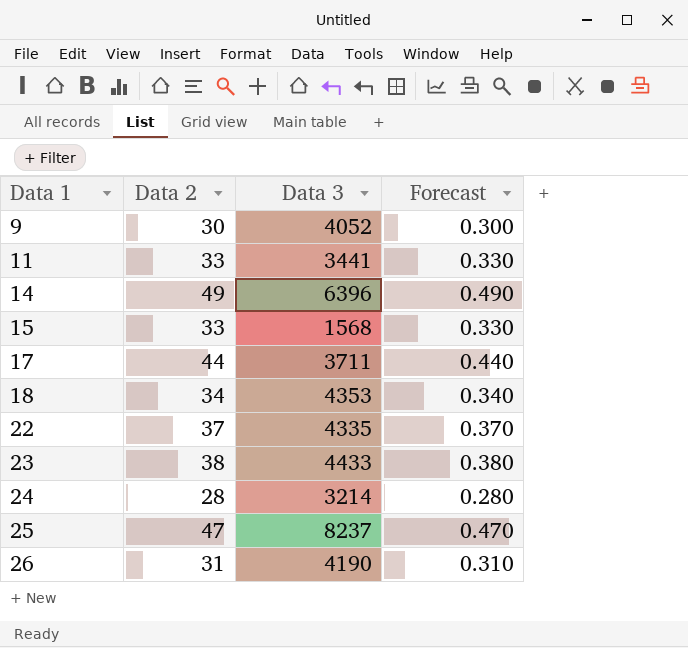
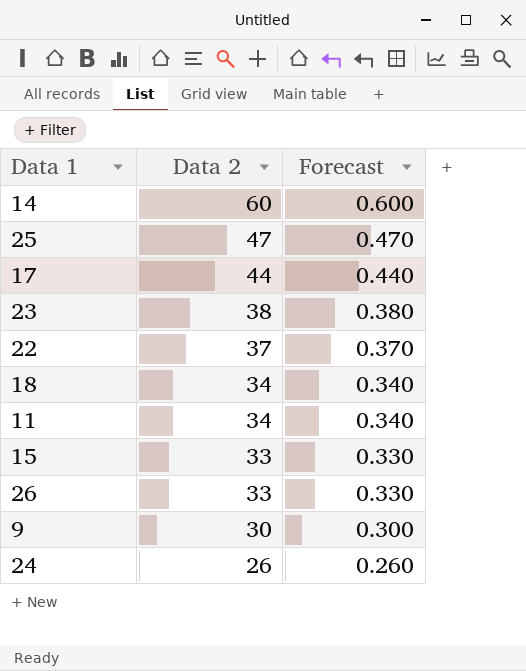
row order: Data 1 ascending -> Data 2 descending
column Data 3 | position: 3 -> none
14 | Data 2: 49 -> 60
14 | Forecast: 0.490 -> 0.600
11 | Data 2: 33 -> 34
11 | Forecast: 0.330 -> 0.340
26 | Data 2: 31 -> 33
26 | Forecast: 0.310 -> 0.330
24 | Data 2: 28 -> 26
24 | Forecast: 0.280 -> 0.260

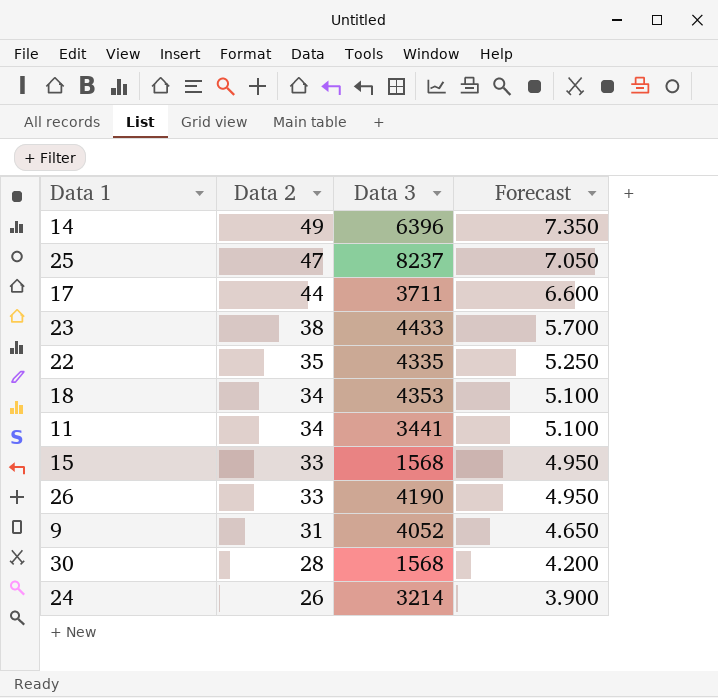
column Data 3 | position: none -> 3
column Forecast | formula: [Data 2] * 0.01 -> [Data 2] * 0.15
14 | Data 2: 60 -> 49
22 | Data 2: 37 -> 35
9 | Data 2: 30 -> 31
row 30: none -> 28 | 1568 | 4.200

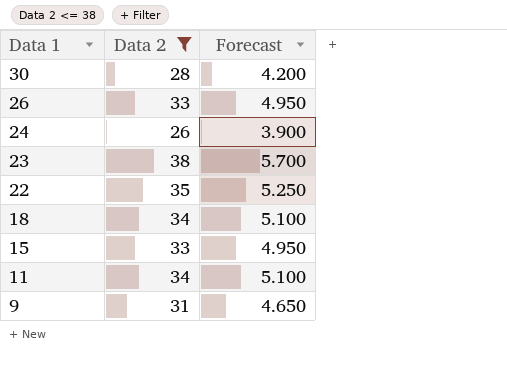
filter: none -> Data 2 <= 38
row order: Data 2 descending -> Data 1 descending
column Data 3 | position: 3 -> none

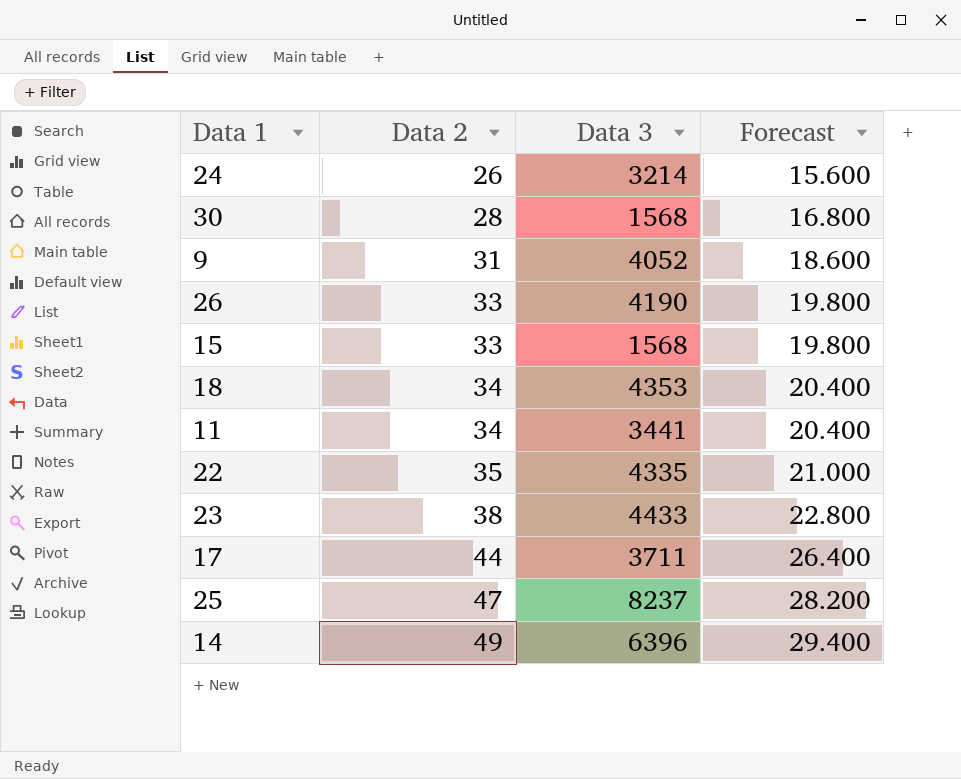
filter: Data 2 <= 38 -> none
row order: Data 1 descending -> Data 2 ascending
column Data 3 | position: none -> 3
column Forecast | formula: [Data 2] * 0.15 -> [Data 2] * 0.6

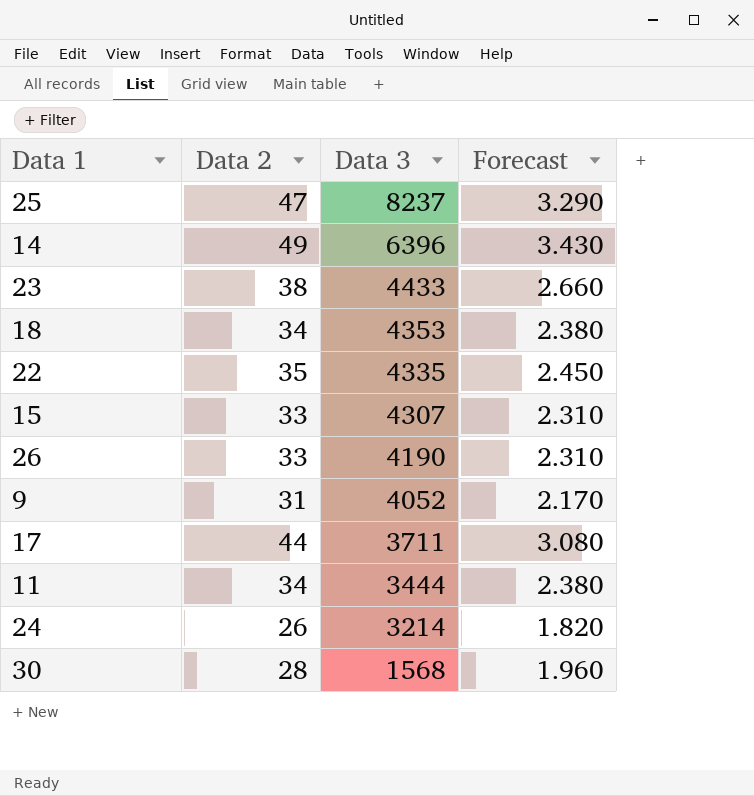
row order: Data 2 ascending -> Data 3 descending
column Forecast | formula: [Data 2] * 0.6 -> [Data 2] * 0.07
15 | Data 3: 1568 -> 4307
11 | Data 3: 3441 -> 3444

